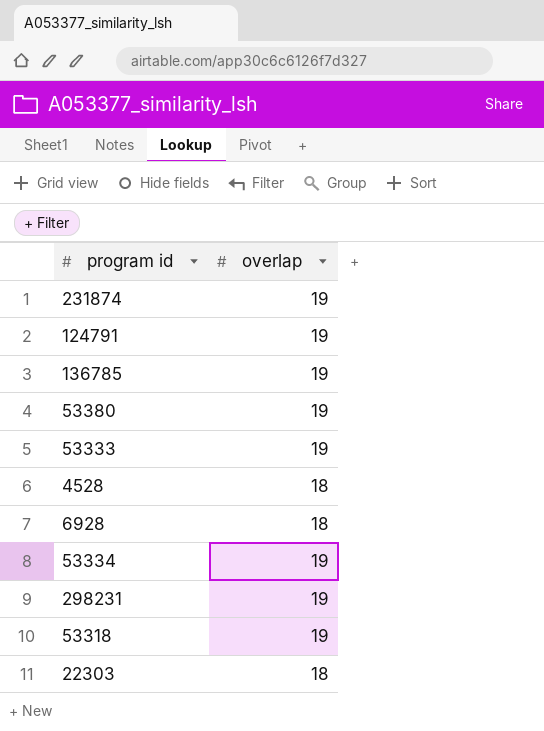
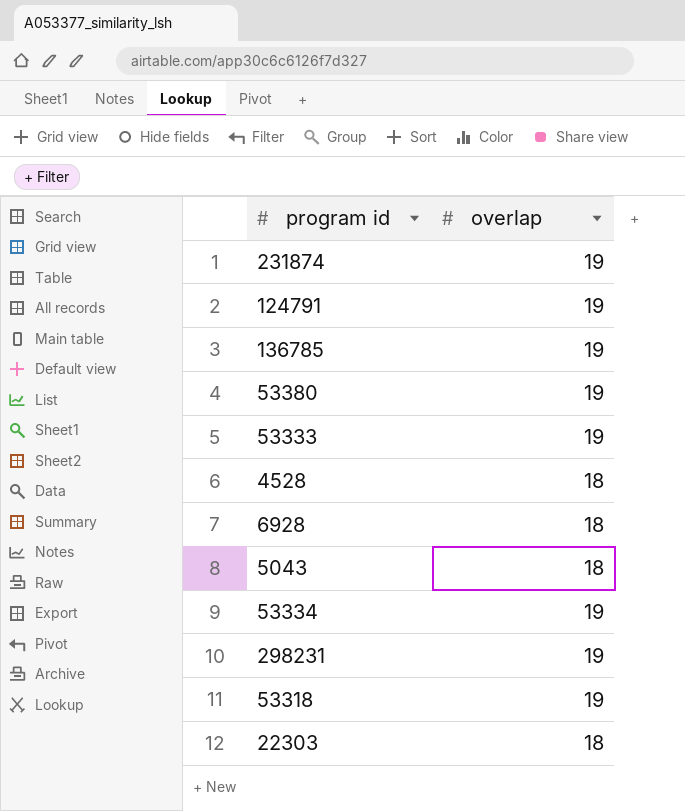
row 5043: none -> 18

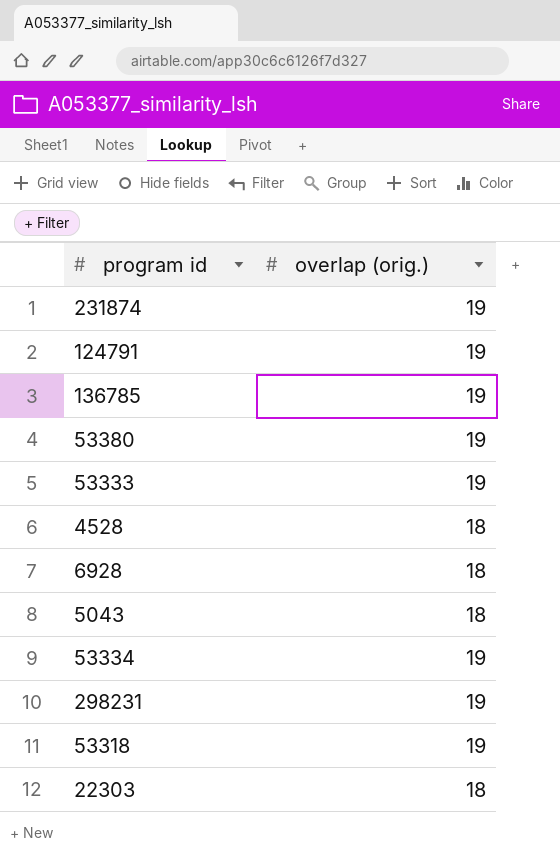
column name: overlap -> overlap (orig.)

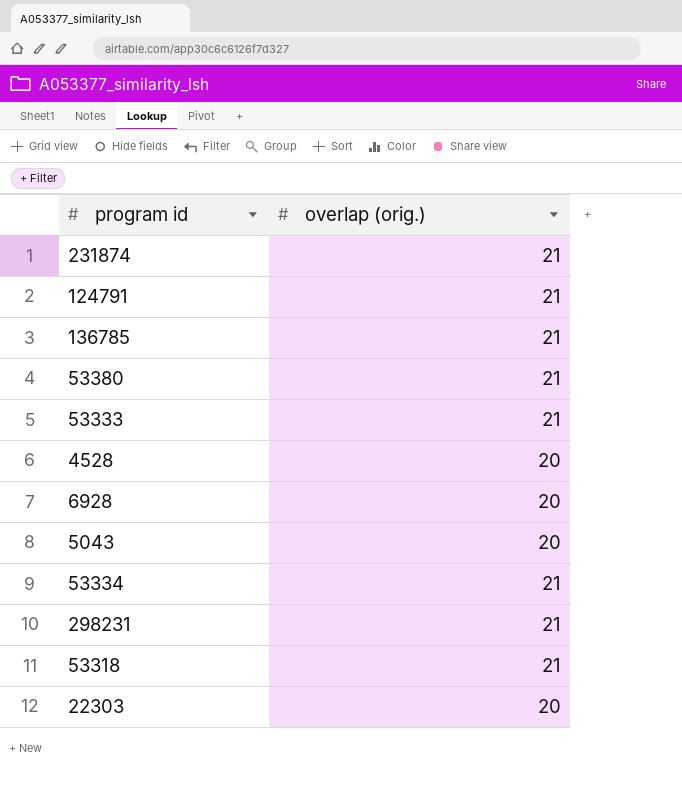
231874 | overlap (orig.): 19 -> 21
124791 | overlap (orig.): 19 -> 21
136785 | overlap (orig.): 19 -> 21
53380 | overlap (orig.): 19 -> 21
53333 | overlap (orig.): 19 -> 21
4528 | overlap (orig.): 18 -> 20
6928 | overlap (orig.): 18 -> 20
5043 | overlap (orig.): 18 -> 20
53334 | overlap (orig.): 19 -> 21
298231 | overlap (orig.): 19 -> 21
53318 | overlap (orig.): 19 -> 21
22303 | overlap (orig.): 18 -> 20

